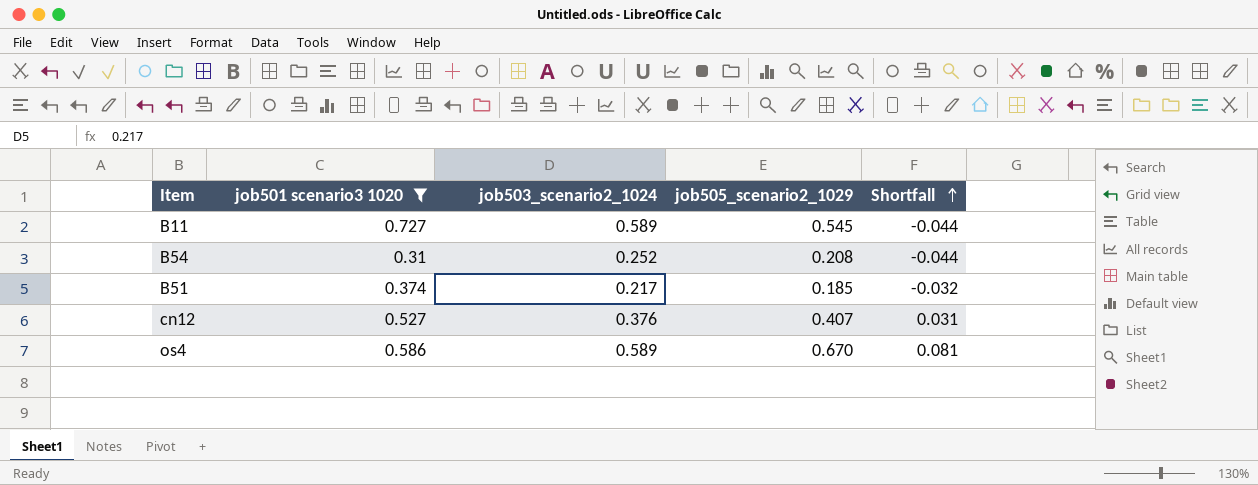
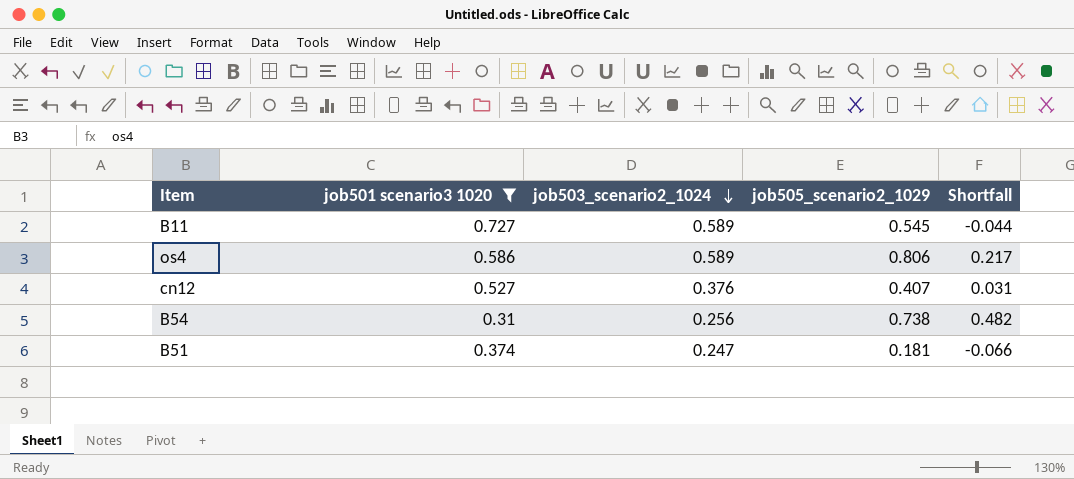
row order: Shortfall ascending -> job503_scenario2_1024 descending
os4 | job505_scenario2_1029: 0.670 -> 0.806
os4 | Shortfall: 0.081 -> 0.217
B54 | job503_scenario2_1024: 0.252 -> 0.256
B54 | job505_scenario2_1029: 0.208 -> 0.738
B54 | Shortfall: -0.044 -> 0.482
B51 | job503_scenario2_1024: 0.217 -> 0.247
B51 | job505_scenario2_1029: 0.185 -> 0.181
B51 | Shortfall: -0.032 -> -0.066

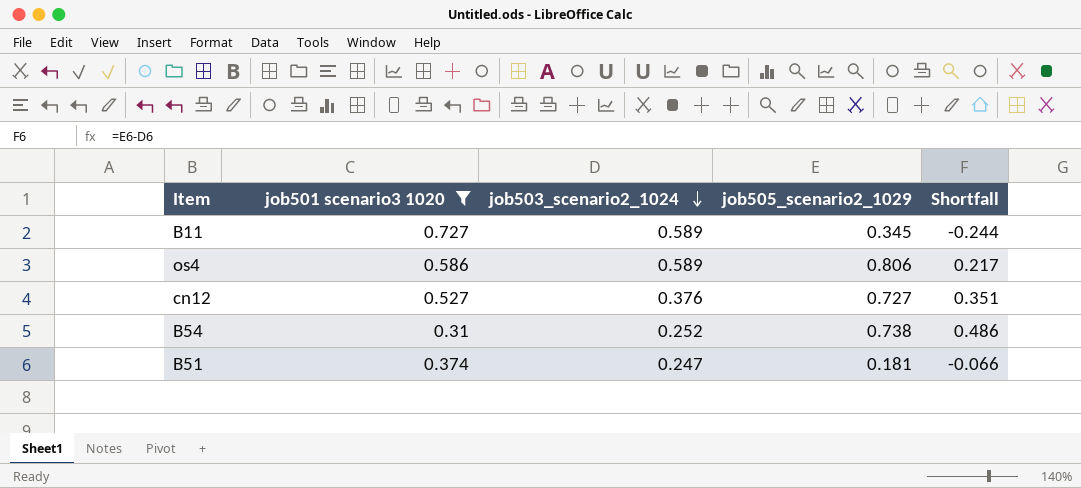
B11 | job505_scenario2_1029: 0.545 -> 0.345
B11 | Shortfall: -0.044 -> -0.244
cn12 | job505_scenario2_1029: 0.407 -> 0.727
cn12 | Shortfall: 0.031 -> 0.351
B54 | job503_scenario2_1024: 0.256 -> 0.252
B54 | Shortfall: 0.482 -> 0.486

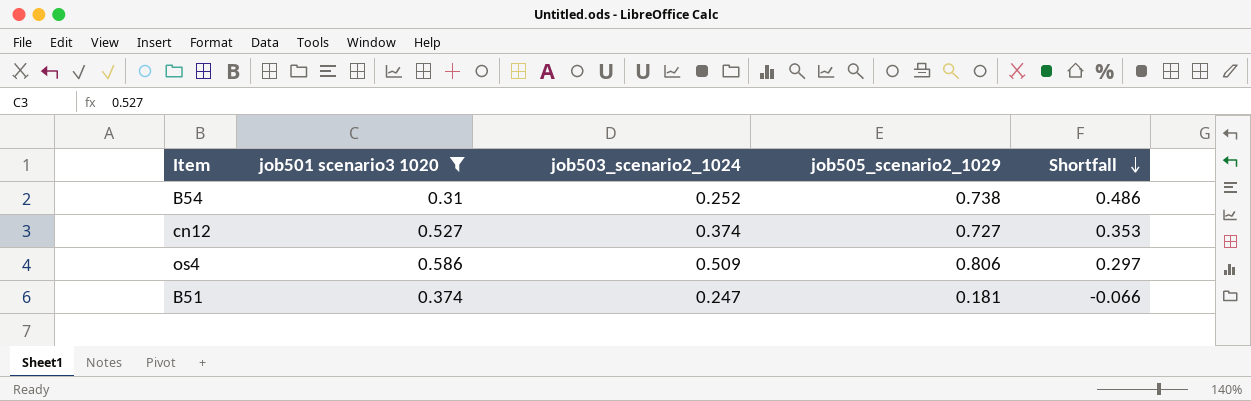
row order: job503_scenario2_1024 descending -> Shortfall descending
row B11: 0.727 | 0.589 | 0.345 | -0.244 -> none
cn12 | job503_scenario2_1024: 0.376 -> 0.374
cn12 | Shortfall: 0.351 -> 0.353
os4 | job503_scenario2_1024: 0.589 -> 0.509
os4 | Shortfall: 0.217 -> 0.297

